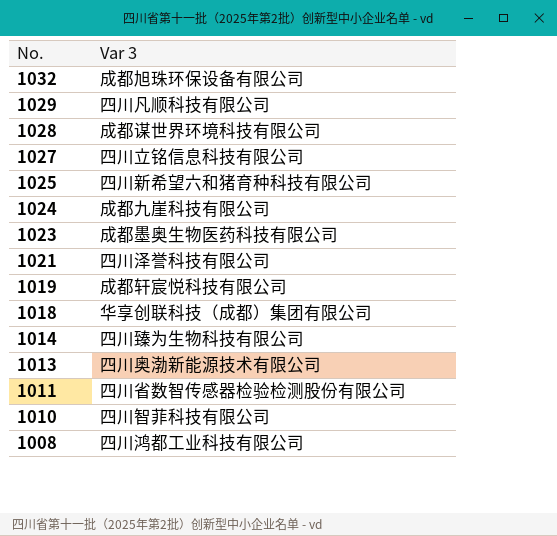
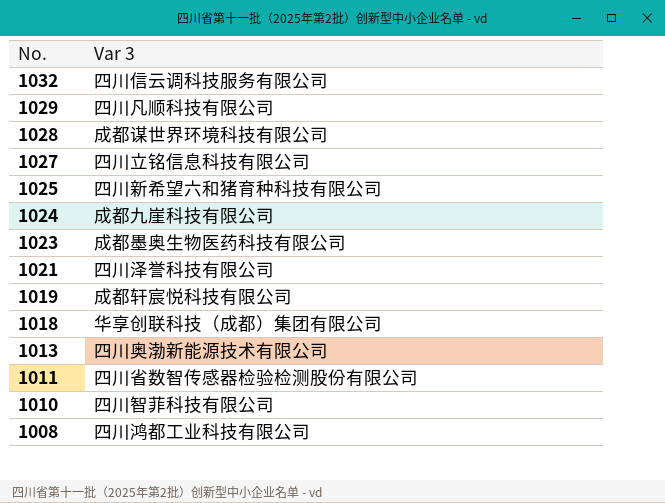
row 1014: 四川臻为生物科技有限公司 -> none
1032 | Var 3: 成都旭珠环保设备有限公司 -> 四川信云调科技服务有限公司

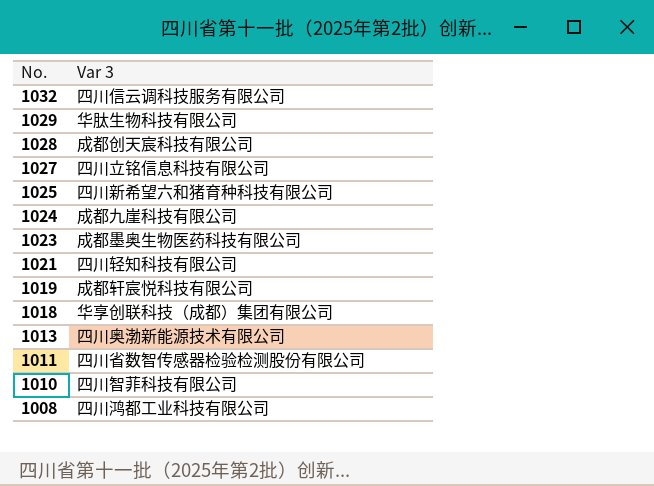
1029 | Var 3: 四川凡顺科技有限公司 -> 华肽生物科技有限公司
1028 | Var 3: 成都谋世界环境科技有限公司 -> 成都创天宸科技有限公司
1021 | Var 3: 四川泽誉科技有限公司 -> 四川轻知科技有限公司

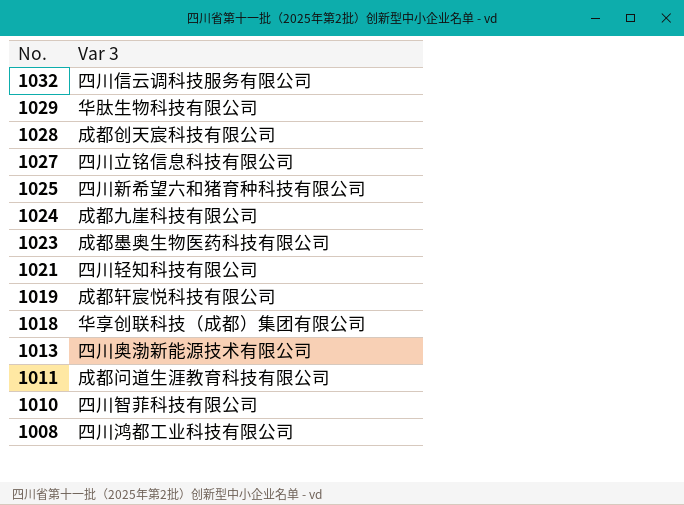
1011 | Var 3: 四川省数智传感器检验检测股份有限公司 -> 成都问道生涯教育科技有限公司

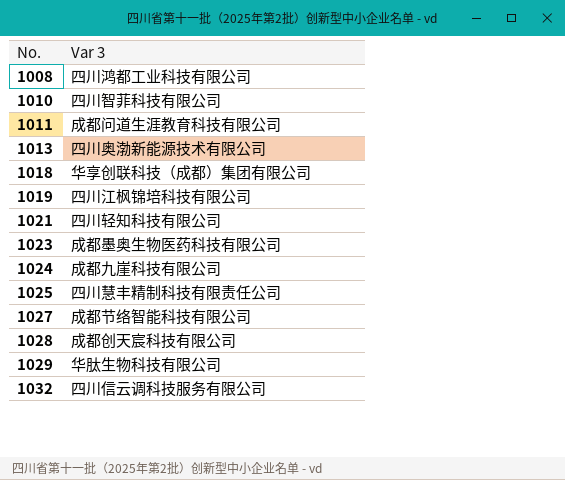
row order: No. descending -> No. ascending
1019 | Var 3: 成都轩宸悦科技有限公司 -> 四川江枫锦培科技有限公司
1025 | Var 3: 四川新希望六和猪育种科技有限公司 -> 四川慧丰精制科技有限责任公司
1027 | Var 3: 四川立铭信息科技有限公司 -> 成都节络智能科技有限公司

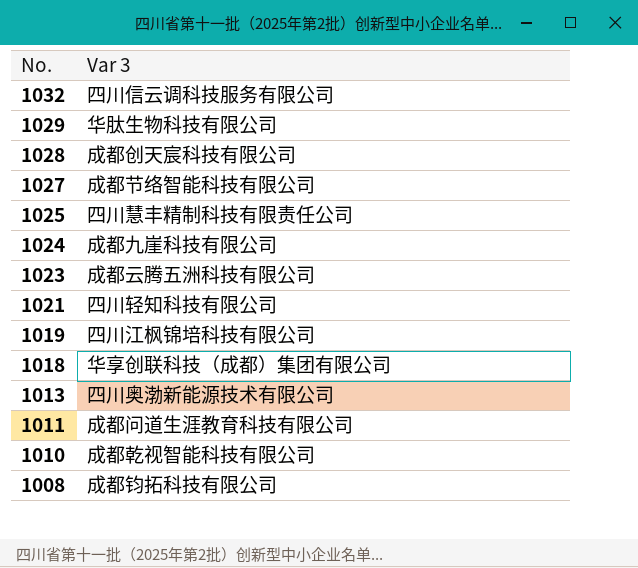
row order: No. ascending -> No. descending
1023 | Var 3: 成都墨奥生物医药科技有限公司 -> 成都云腾五洲科技有限公司
1010 | Var 3: 四川智菲科技有限公司 -> 成都乾视智能科技有限公司
1008 | Var 3: 四川鸿都工业科技有限公司 -> 成都钧拓科技有限公司

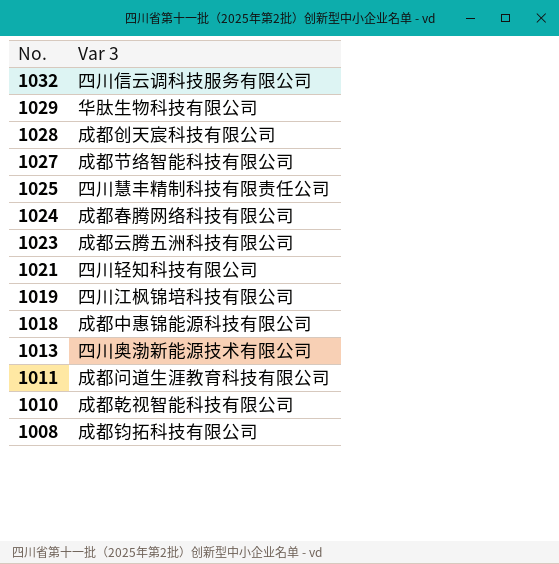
1024 | Var 3: 成都九崖科技有限公司 -> 成都春腾网络科技有限公司
1018 | Var 3: 华享创联科技（成都）集团有限公司 -> 成都中惠锦能源科技有限公司

